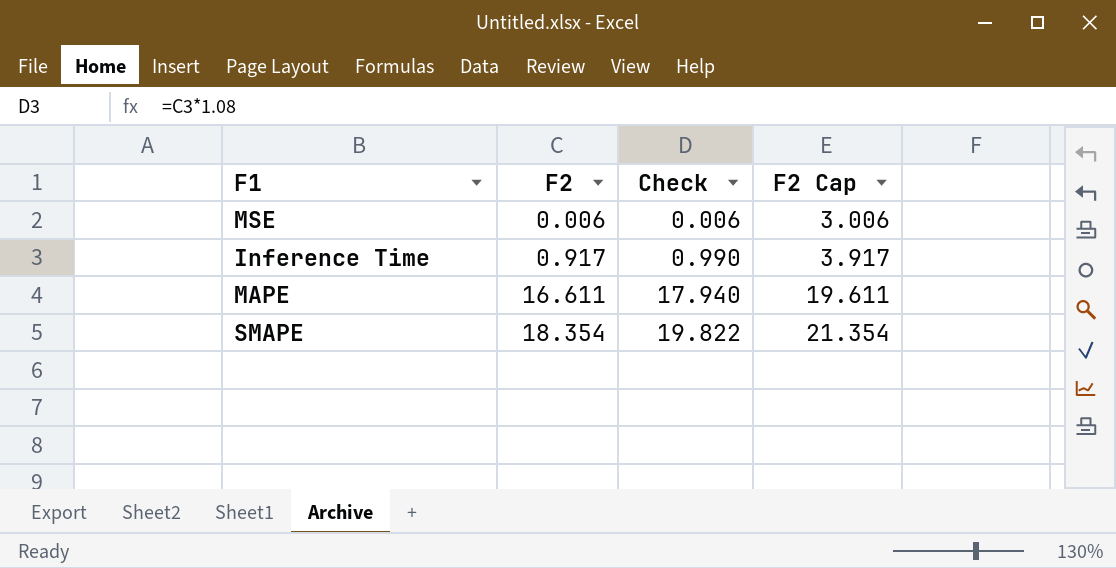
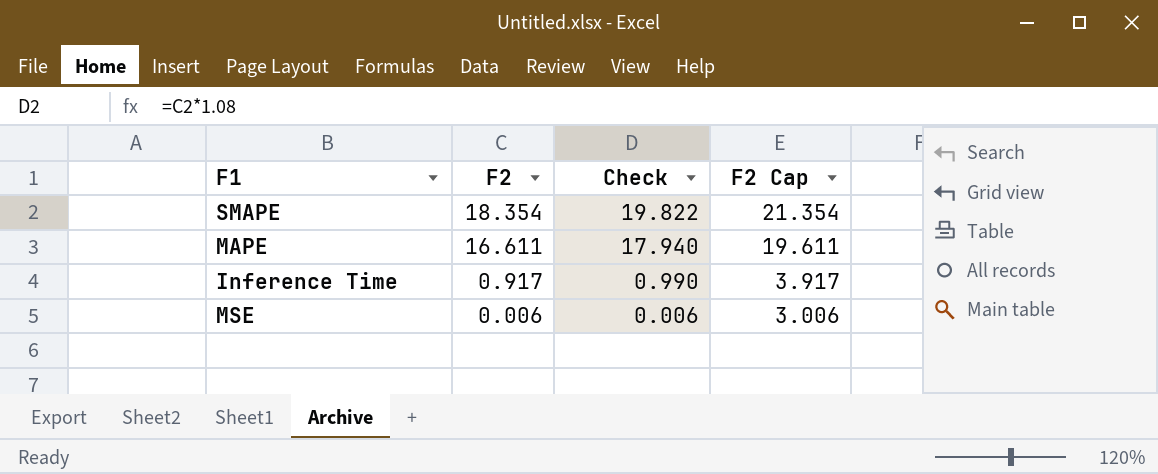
row order: F2 ascending -> F2 descending

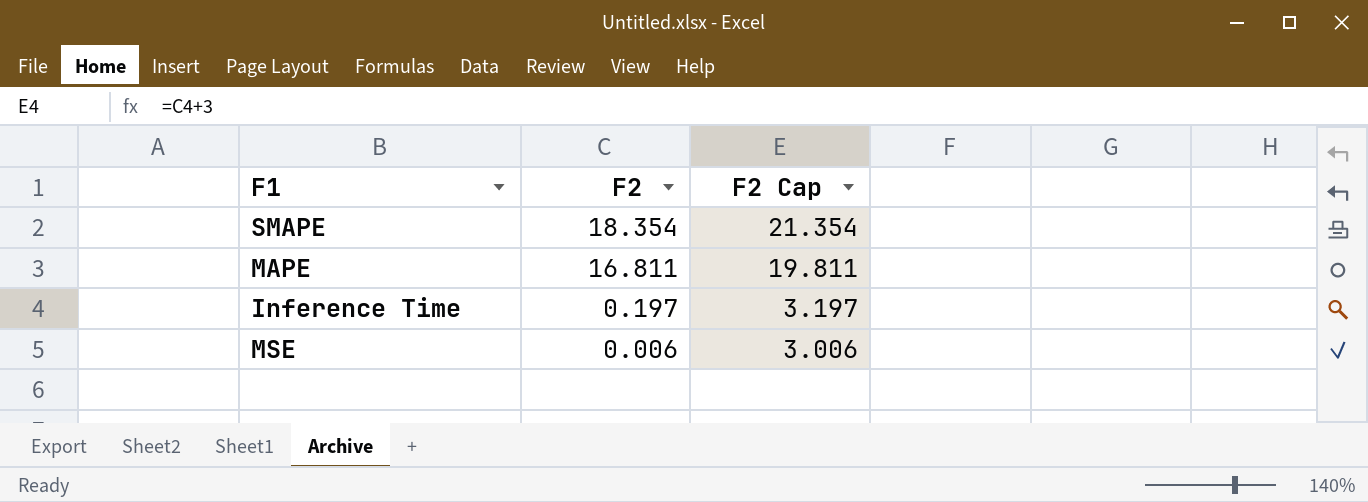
column Check | formula: [F2] * 1.08 -> none
MAPE | F2: 16.611 -> 16.811
MAPE | F2 Cap: 19.611 -> 19.811
Inference Time | F2: 0.917 -> 0.197
Inference Time | F2 Cap: 3.917 -> 3.197

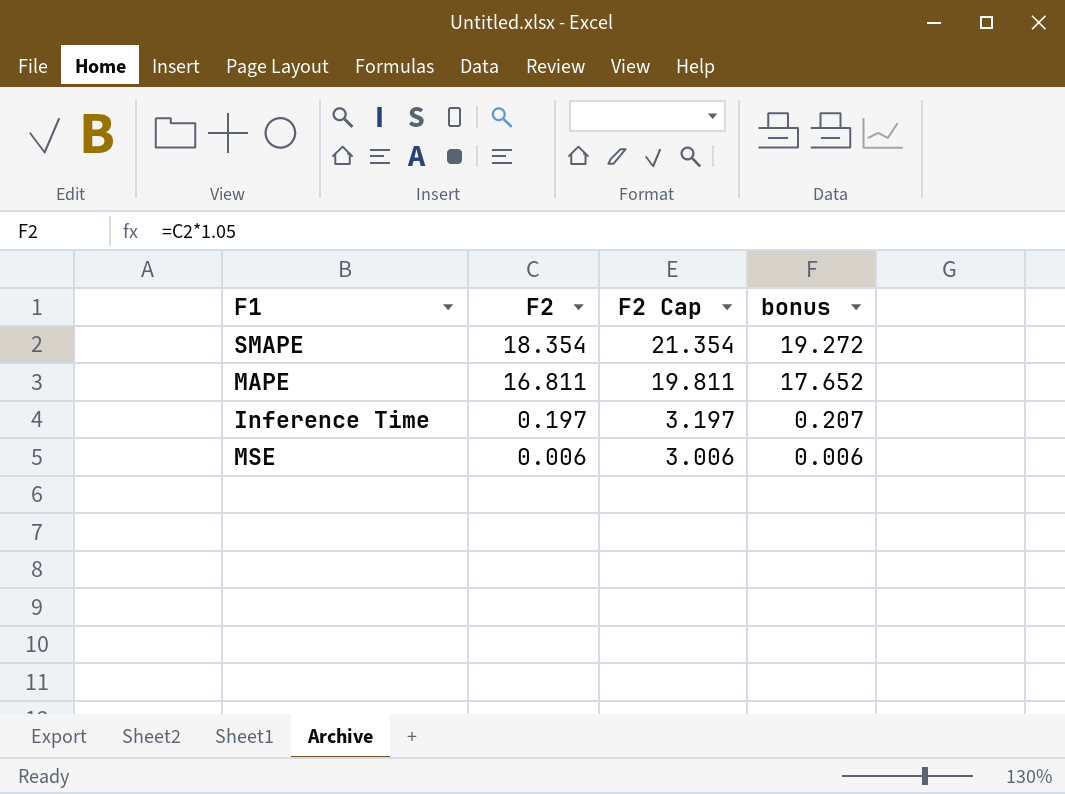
column bonus | formula: none -> [F2] * 1.05

